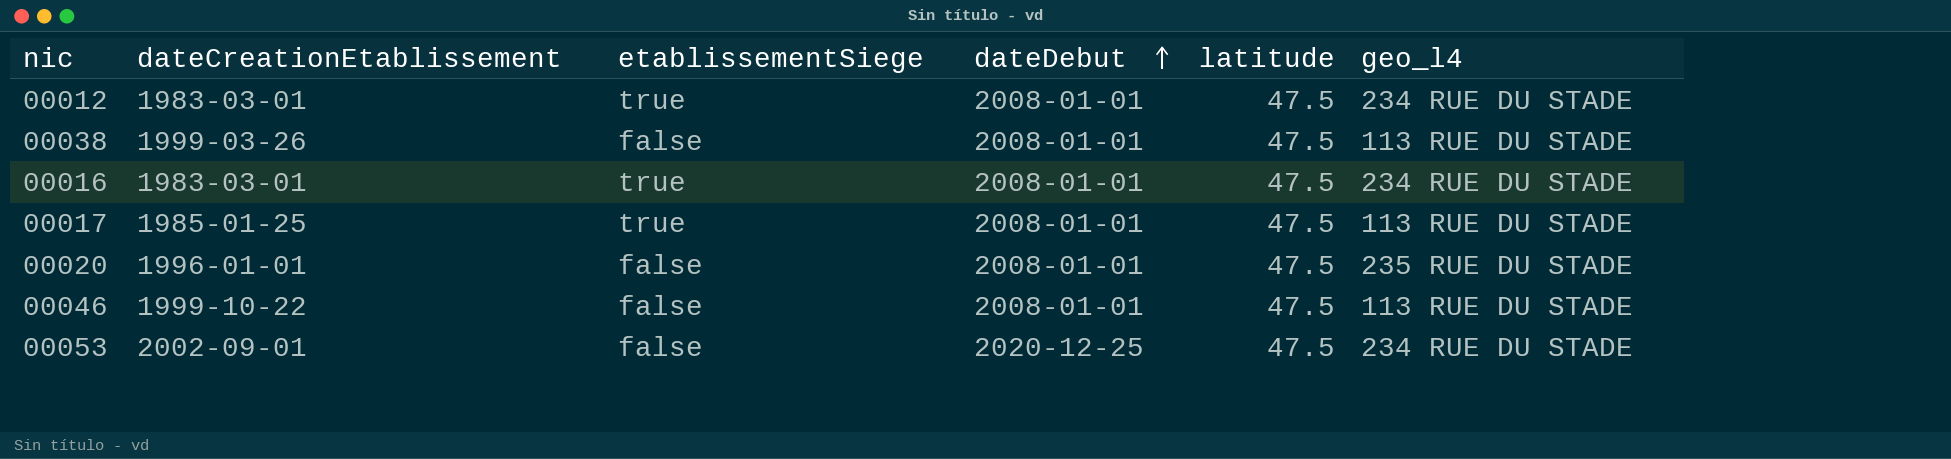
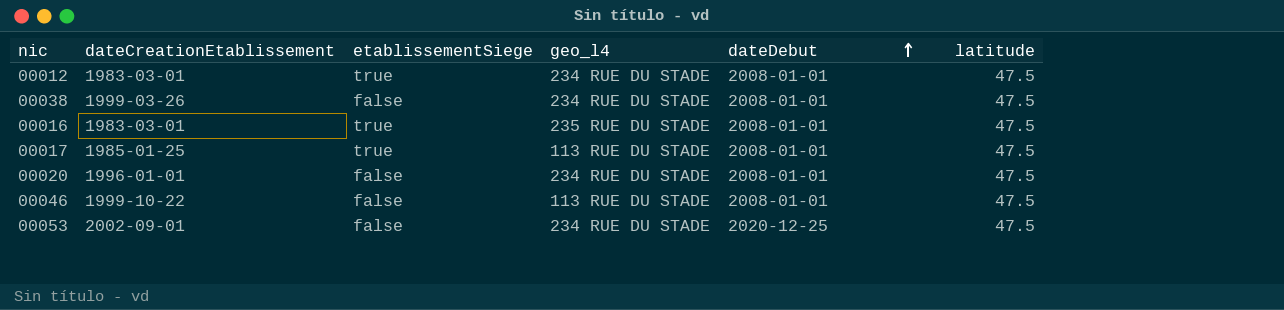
column geo_l4 | position: 6 -> 4
00038 | geo_l4: 113 RUE DU STADE -> 234 RUE DU STADE
00016 | geo_l4: 234 RUE DU STADE -> 235 RUE DU STADE
00020 | geo_l4: 235 RUE DU STADE -> 234 RUE DU STADE

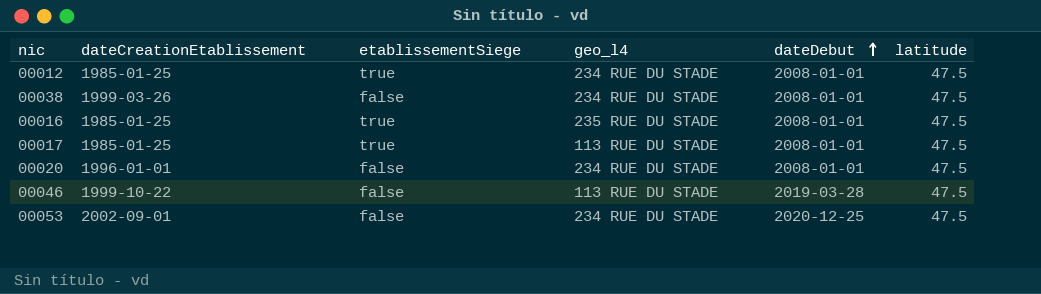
00012 | dateCreationEtablissement: 1983-03-01 -> 1985-01-25
00016 | dateCreationEtablissement: 1983-03-01 -> 1985-01-25
00046 | dateDebut: 2008-01-01 -> 2019-03-28

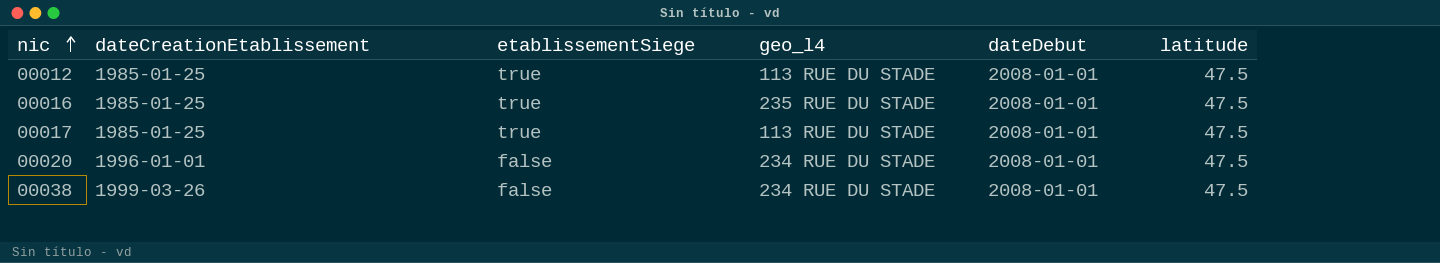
row order: dateDebut ascending -> nic ascending
row 00046: 1999-10-22 | false | 113 RUE DU STADE | 2019-03-28 | 47.5 -> none
row 00053: 2002-09-01 | false | 234 RUE DU STADE | 2020-12-25 | 47.5 -> none
00012 | geo_l4: 234 RUE DU STADE -> 113 RUE DU STADE

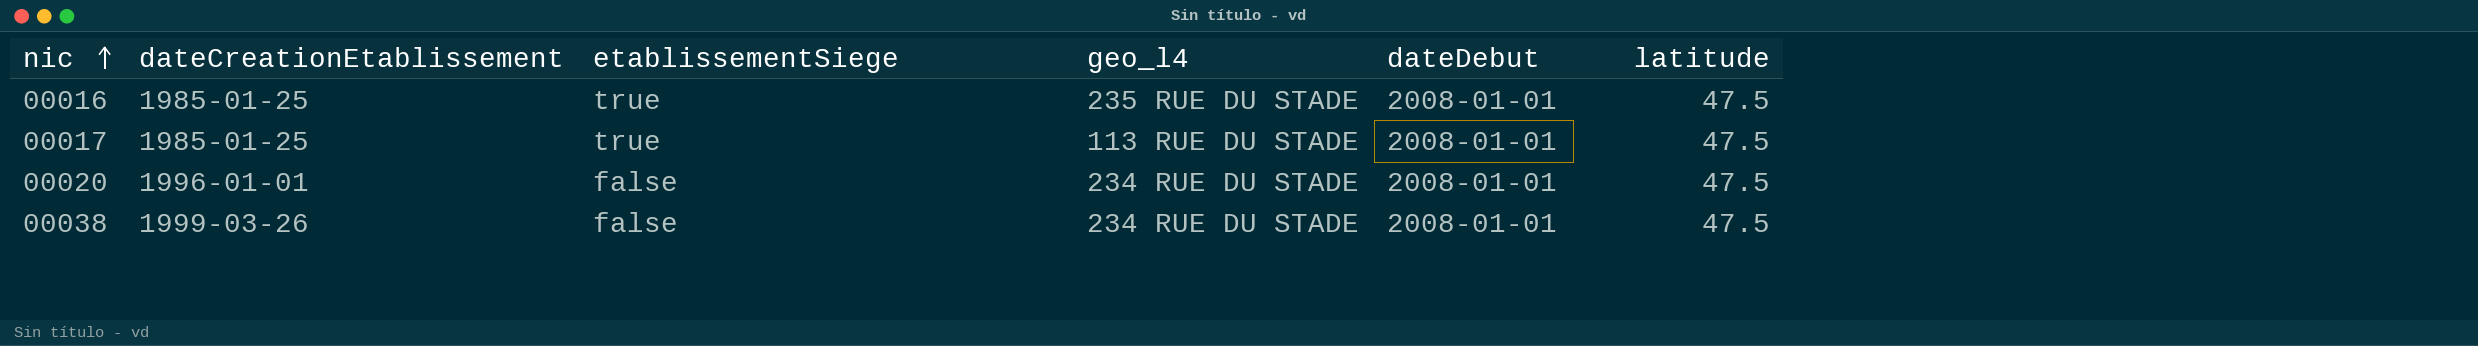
row 00012: 1985-01-25 | true | 113 RUE DU STADE | 2008-01-01 | 47.5 -> none

